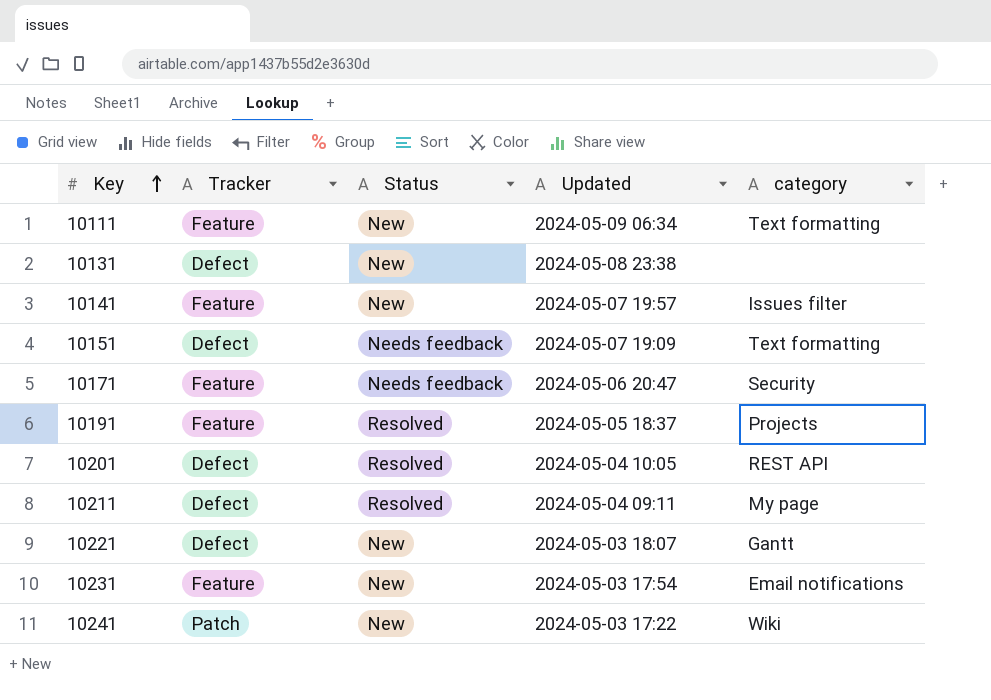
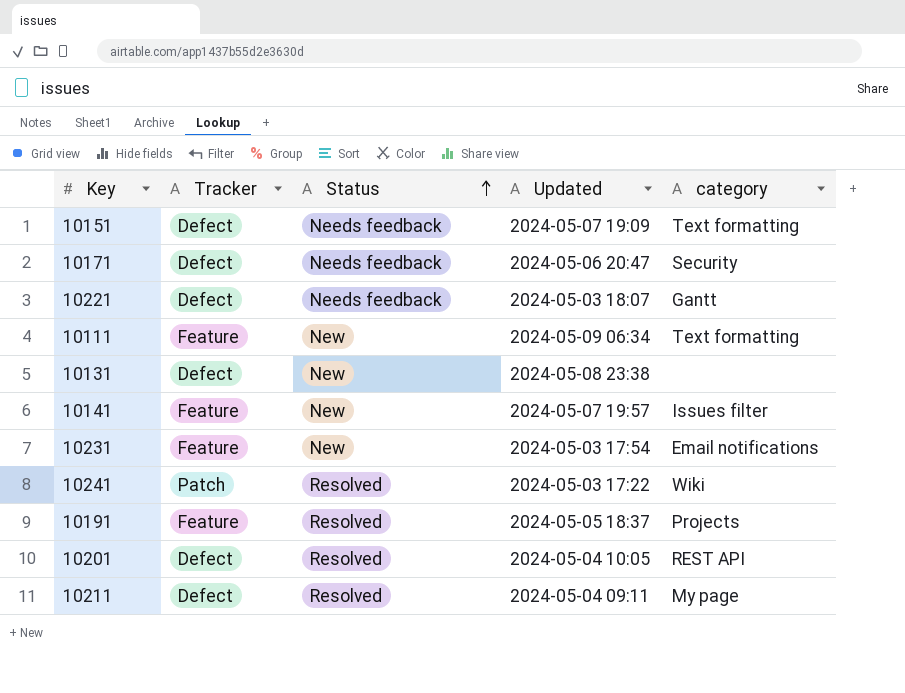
row order: Key ascending -> Status ascending
10171 | Tracker: Feature -> Defect
10221 | Status: New -> Needs feedback
10241 | Status: New -> Resolved

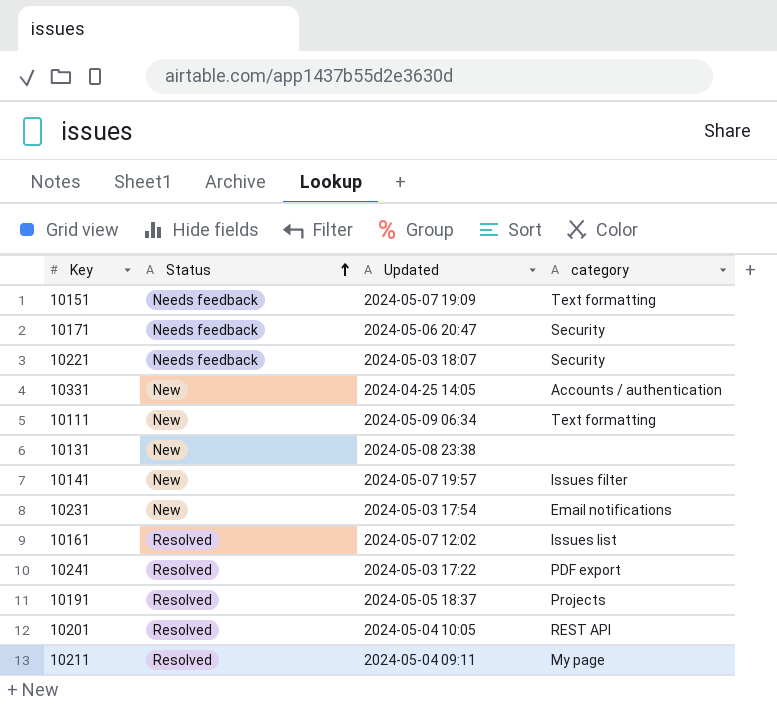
column Tracker | position: 2 -> none
10221 | category: Gantt -> Security
row 10331: none -> New | 2024-04-25 14:05 | Accounts / authentication
row 10161: none -> Resolved | 2024-05-07 12:02 | Issues list
10241 | category: Wiki -> PDF export

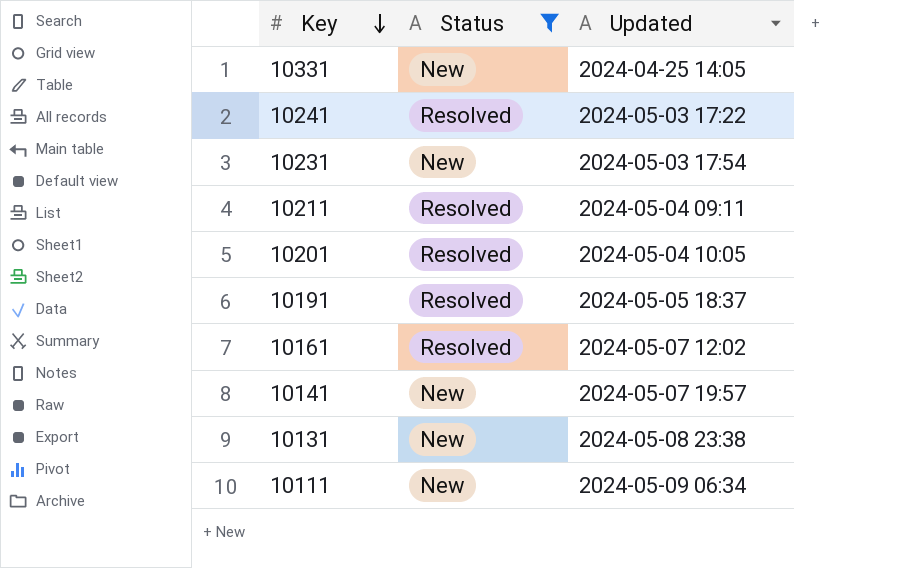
filter: none -> Status != Needs feedback
row order: Status ascending -> Key descending
column category | position: 4 -> none

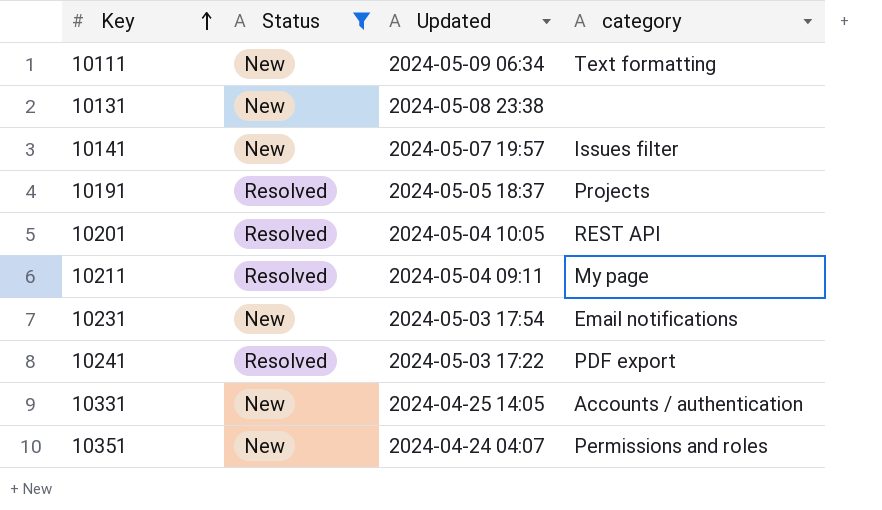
row order: Key descending -> Key ascending
column category | position: none -> 4
row 10161: Resolved | 2024-05-07 12:02 -> none
row 10351: none -> New | 2024-04-24 04:07 | Permissions and roles

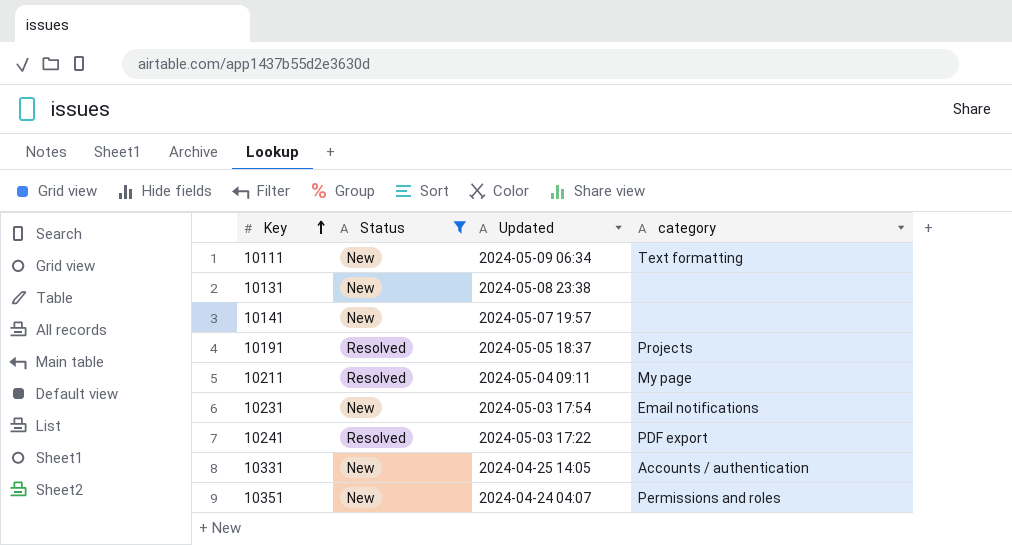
row 10201: Resolved | 2024-05-04 10:05 | REST API -> none
10141 | category: Issues filter -> none

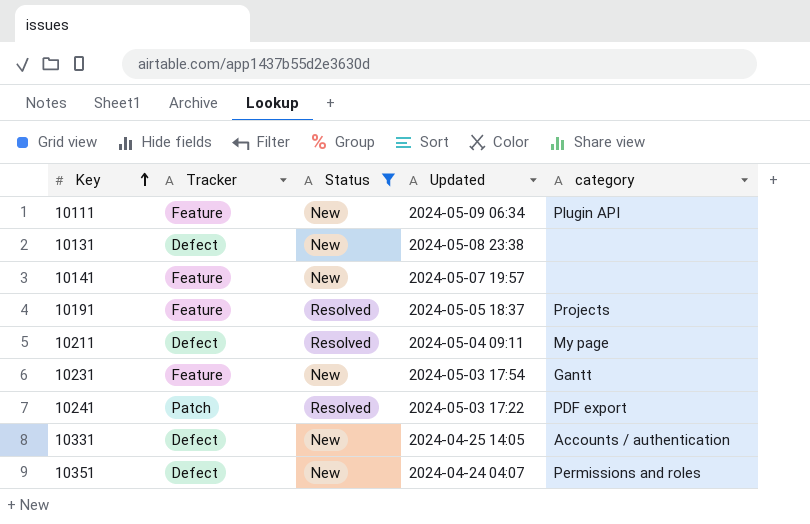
column Tracker | position: none -> 2
10111 | category: Text formatting -> Plugin API
10231 | category: Email notifications -> Gantt

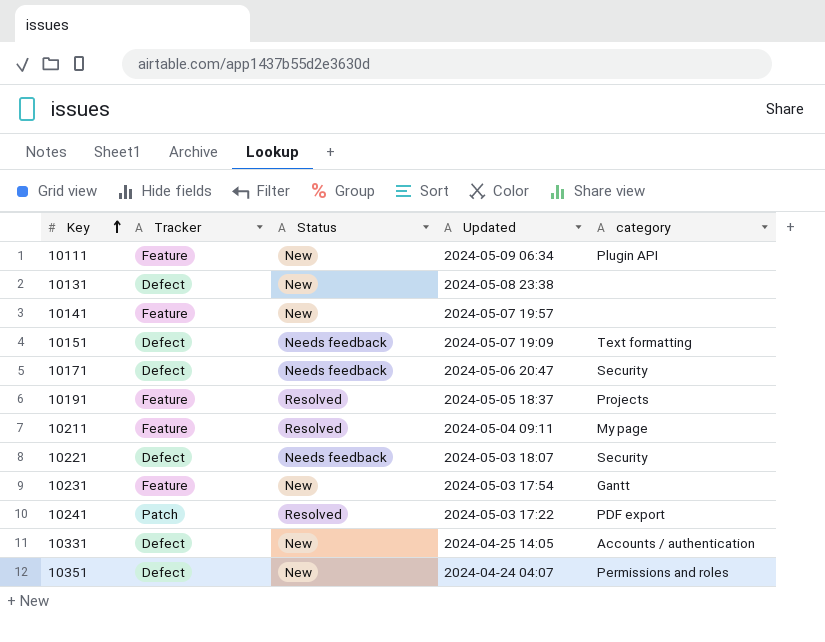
filter: Status != Needs feedback -> none
10211 | Tracker: Defect -> Feature

